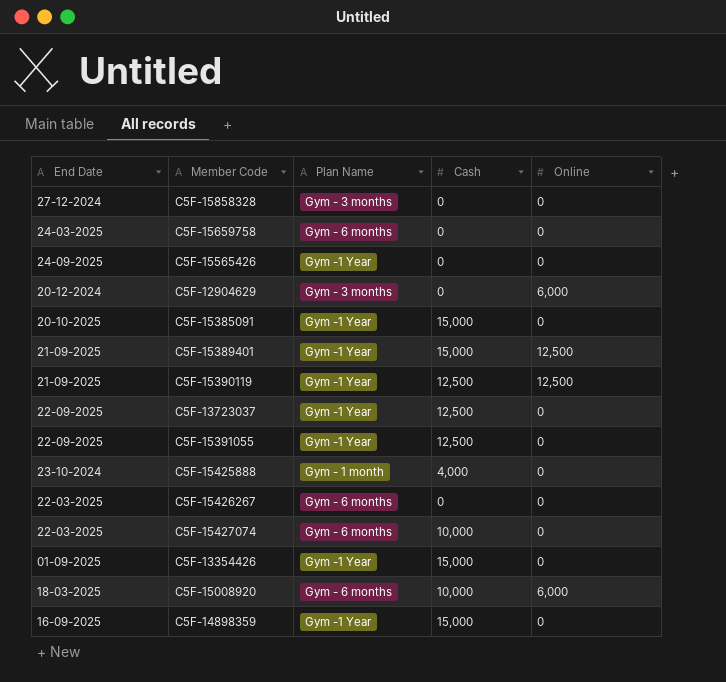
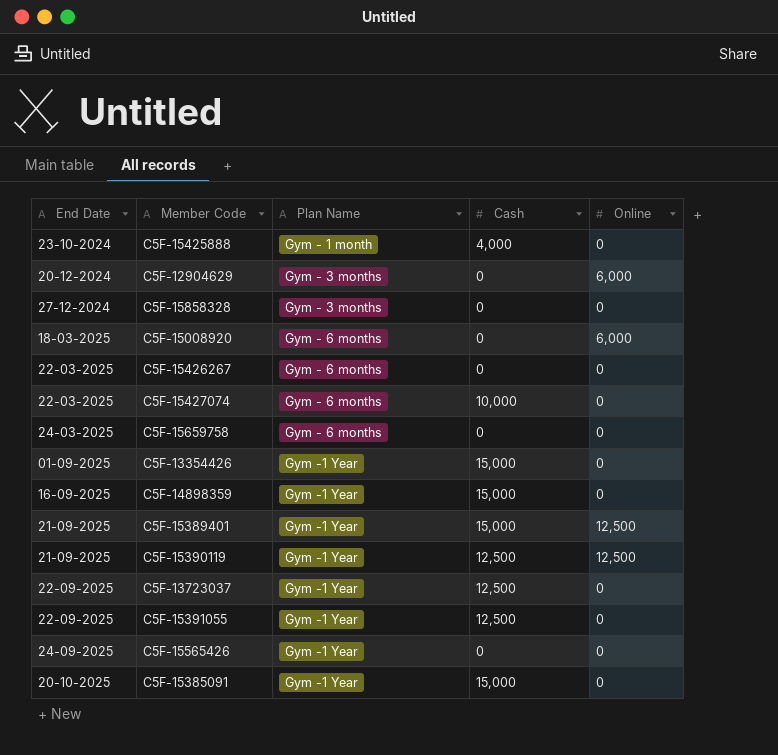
row order: none -> End Date ascending
C5F-15008920 | Cash: 10,000 -> 0

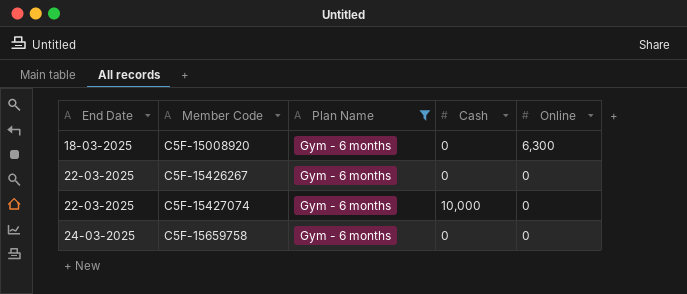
filter: none -> Plan Name = Gym - 6 months
C5F-15008920 | Online: 6,000 -> 6,300

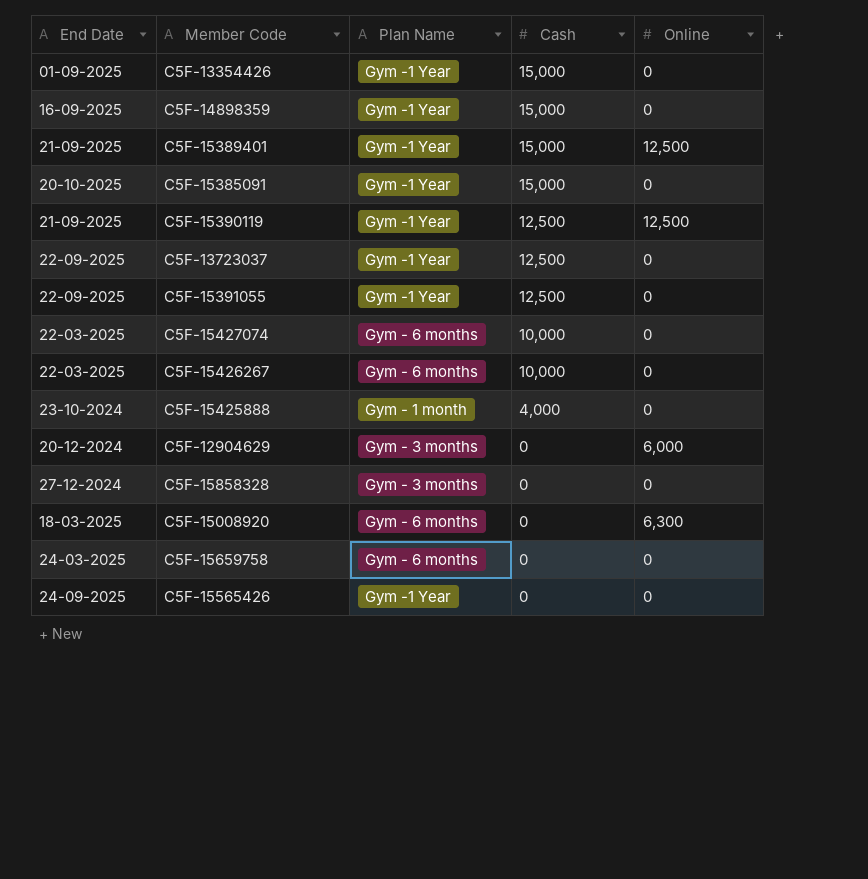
filter: Plan Name = Gym - 6 months -> none
row order: End Date ascending -> Cash descending
C5F-15426267 | Cash: 0 -> 10,000

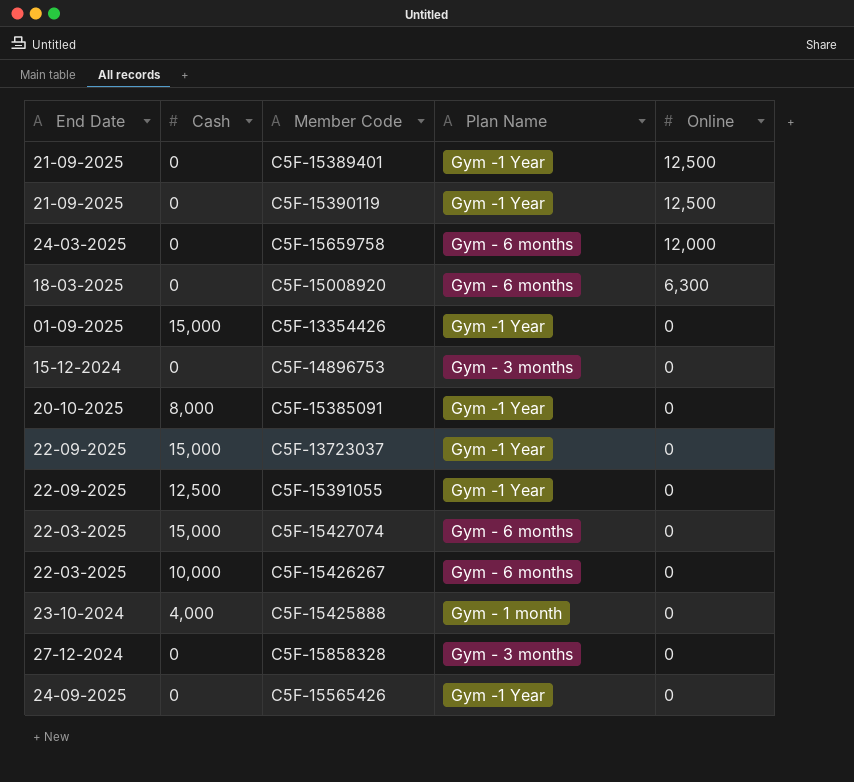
row order: Cash descending -> Online descending
column Cash | position: 4 -> 2
row C5F-14898359: 16-09-2025 | Gym -1 Year | 15,000 | 0 -> none
row C5F-12904629: 20-12-2024 | Gym - 3 months | 0 | 6,000 -> none
C5F-15389401 | Cash: 15,000 -> 0
C5F-15390119 | Cash: 12,500 -> 0
C5F-15659758 | Online: 0 -> 12,000
row C5F-14896753: none -> 15-12-2024 | 0 | Gym - 3 months | 0
C5F-15385091 | Cash: 15,000 -> 8,000
C5F-13723037 | Cash: 12,500 -> 15,000
C5F-15427074 | Cash: 10,000 -> 15,000

